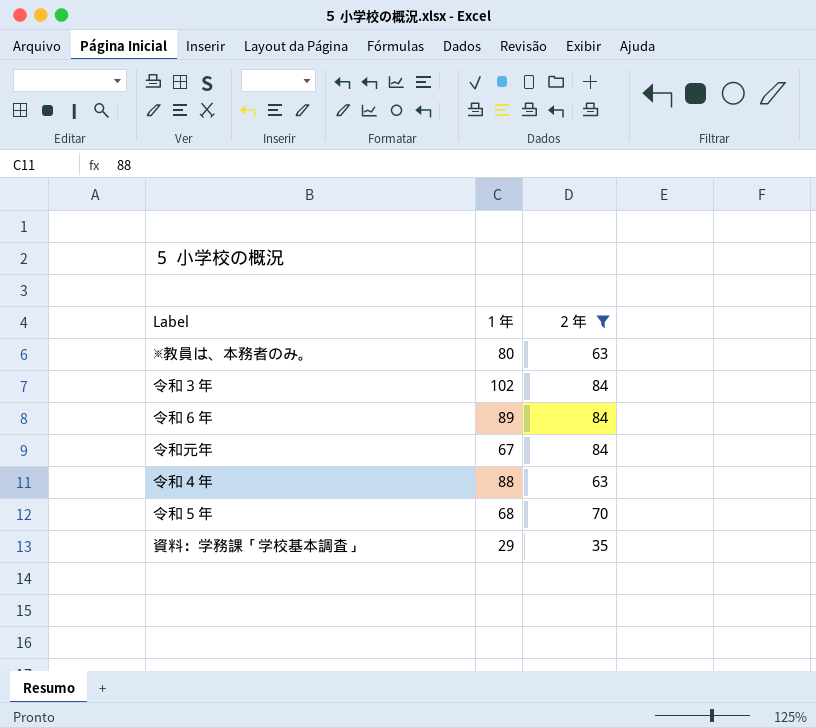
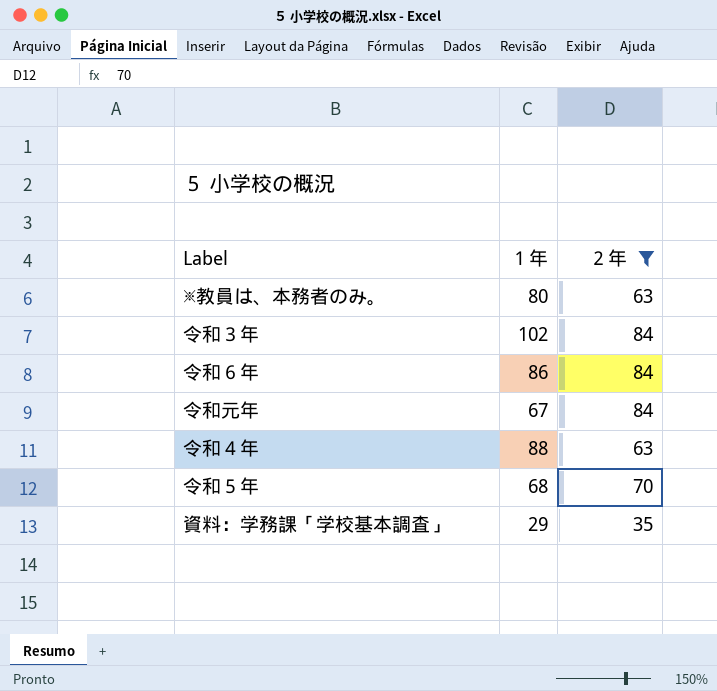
令和６年 | １年: 89 -> 86

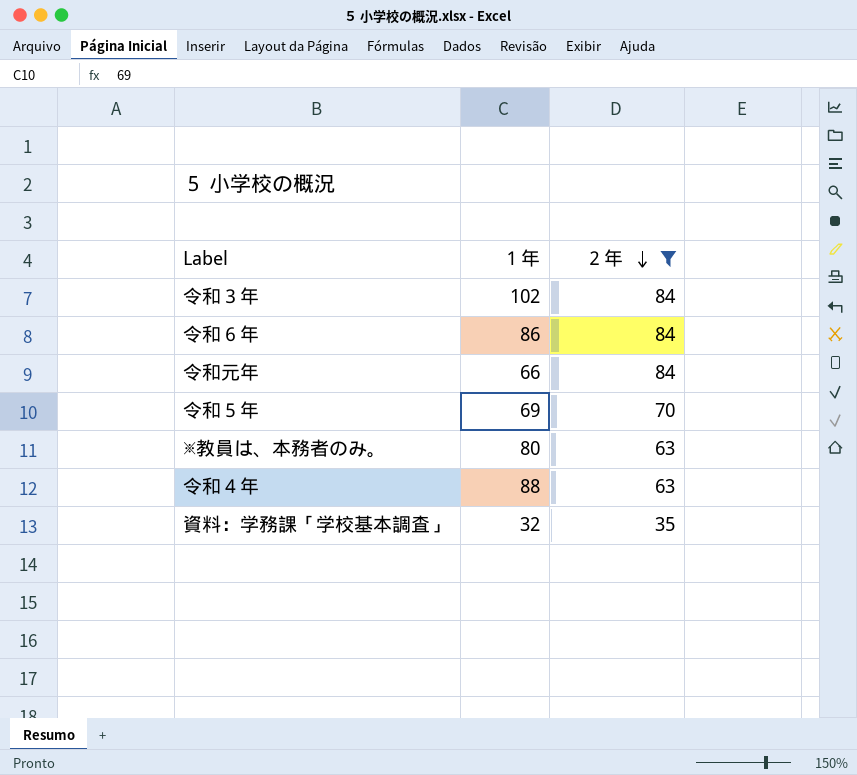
row order: none -> ２年 descending
令和元年 | １年: 67 -> 66
令和５年 | １年: 68 -> 69
資料：学務課「学校基本調査」 | １年: 29 -> 32

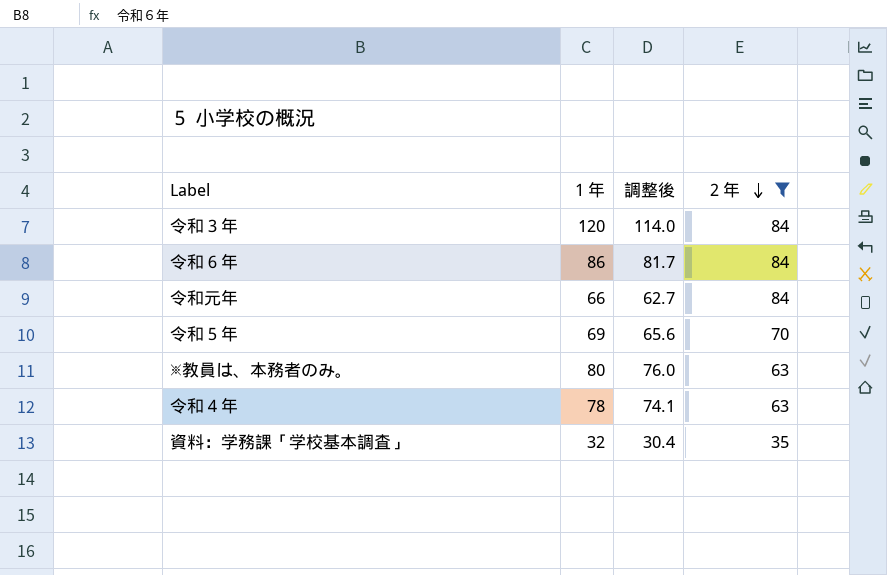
column 調整後 | formula: none -> [１年] * 0.95
令和３年 | １年: 102 -> 120
令和４年 | １年: 88 -> 78

